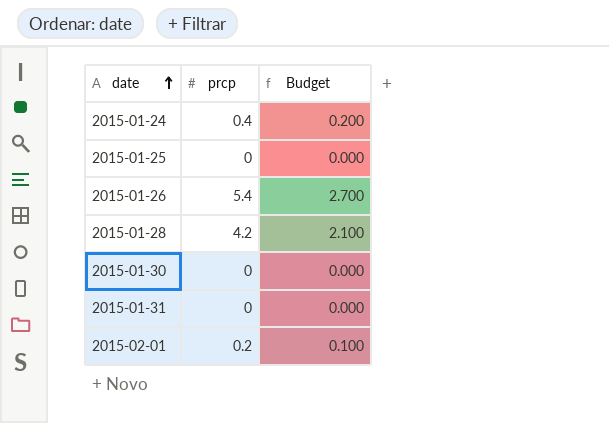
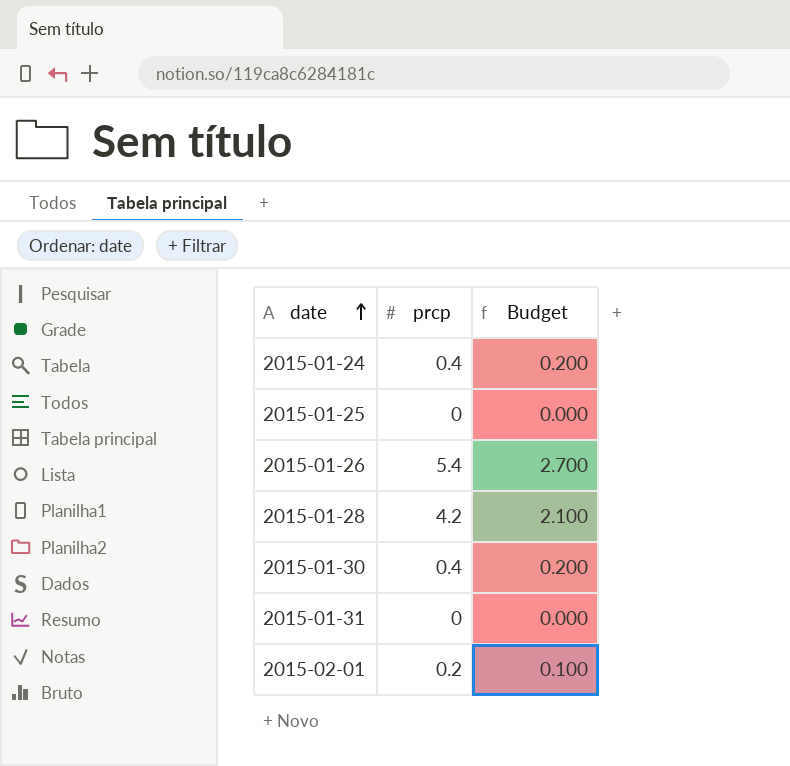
2015-01-30 | prcp: 0 -> 0.4
2015-01-30 | Budget: 0.000 -> 0.200

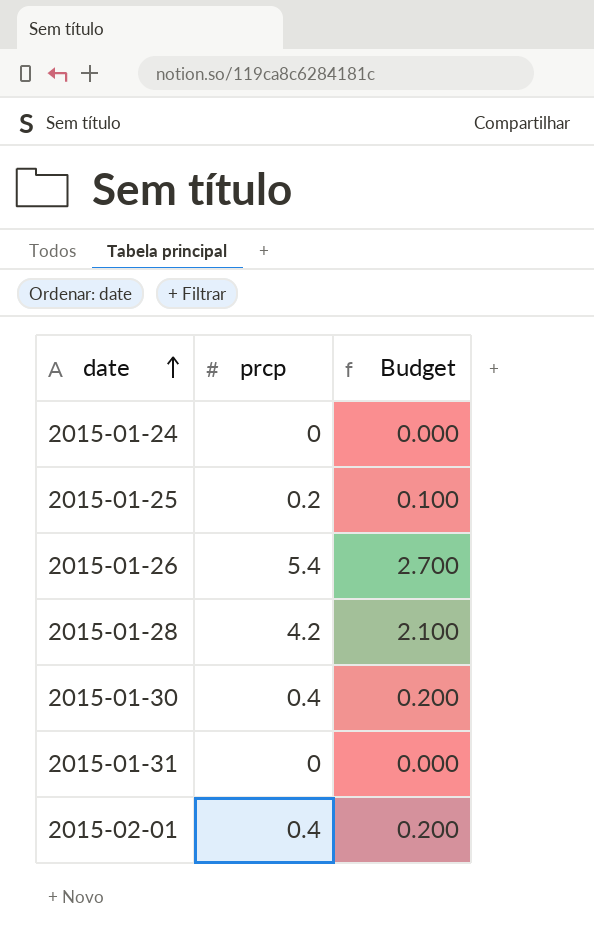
2015-01-24 | prcp: 0.4 -> 0
2015-01-24 | Budget: 0.200 -> 0.000
2015-01-25 | prcp: 0 -> 0.2
2015-01-25 | Budget: 0.000 -> 0.100
2015-02-01 | prcp: 0.2 -> 0.4
2015-02-01 | Budget: 0.100 -> 0.200

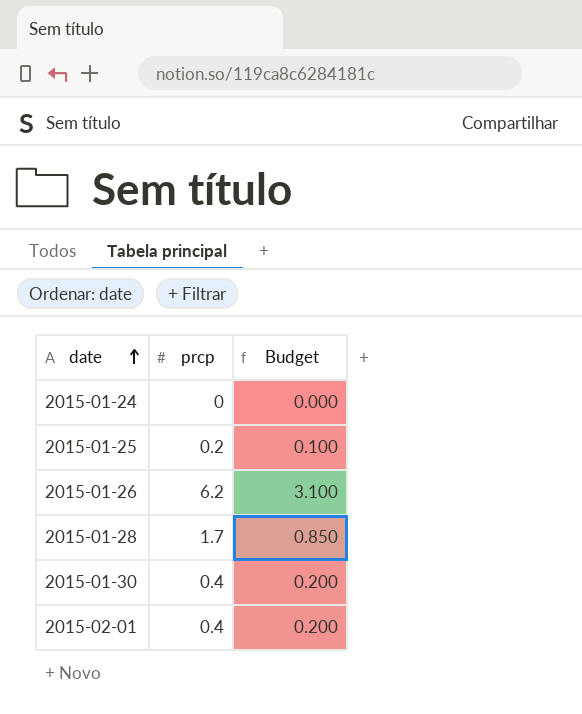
row 2015-01-31: 0 | 0.000 -> none
2015-01-26 | prcp: 5.4 -> 6.2
2015-01-26 | Budget: 2.700 -> 3.100
2015-01-28 | prcp: 4.2 -> 1.7
2015-01-28 | Budget: 2.100 -> 0.850

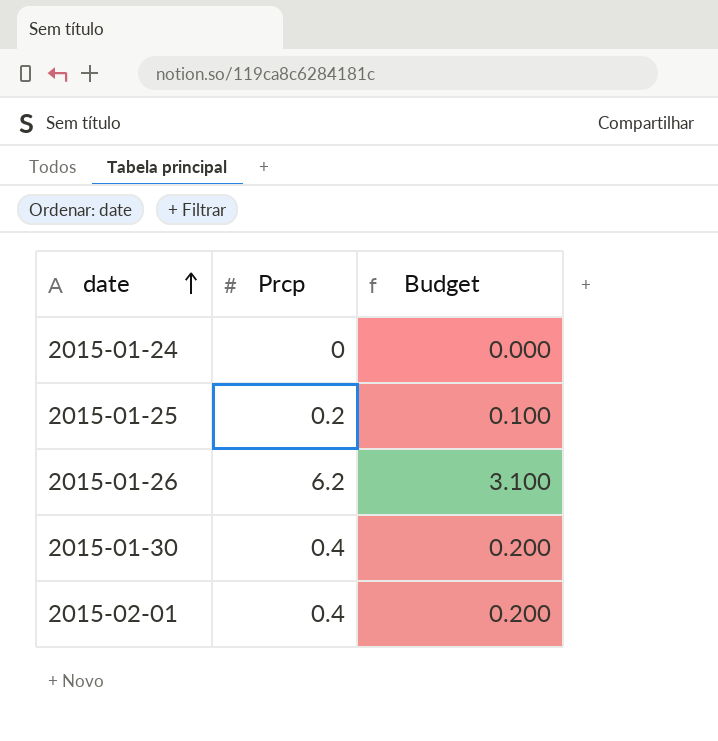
column name: prcp -> Prcp
row 2015-01-28: 1.7 | 0.850 -> none

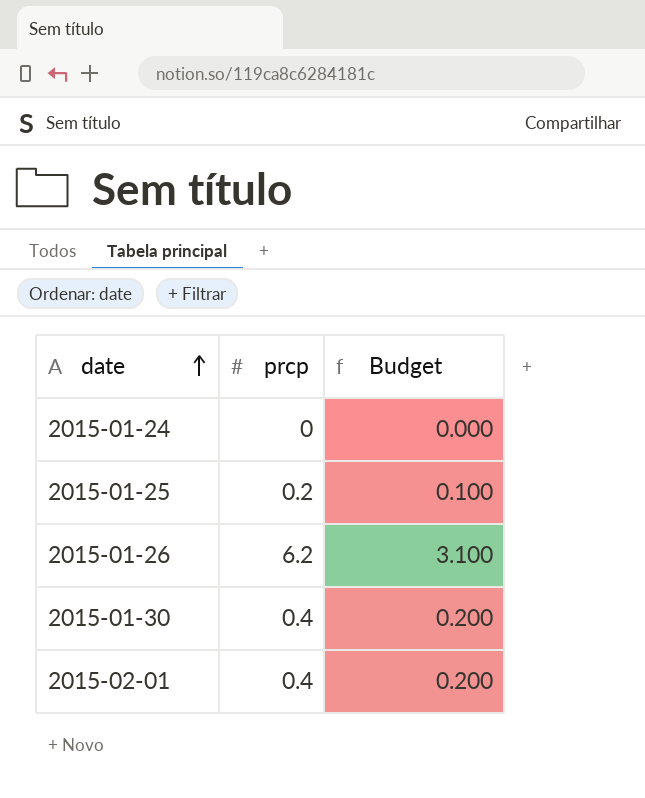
column name: Prcp -> prcp

